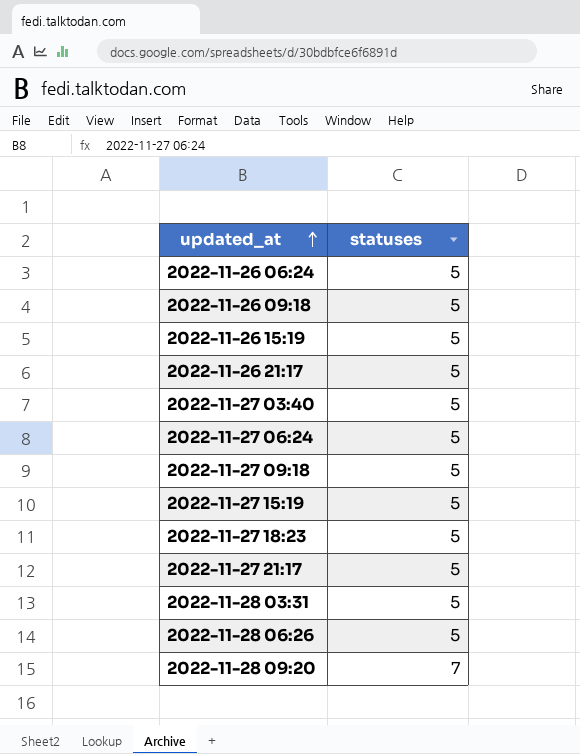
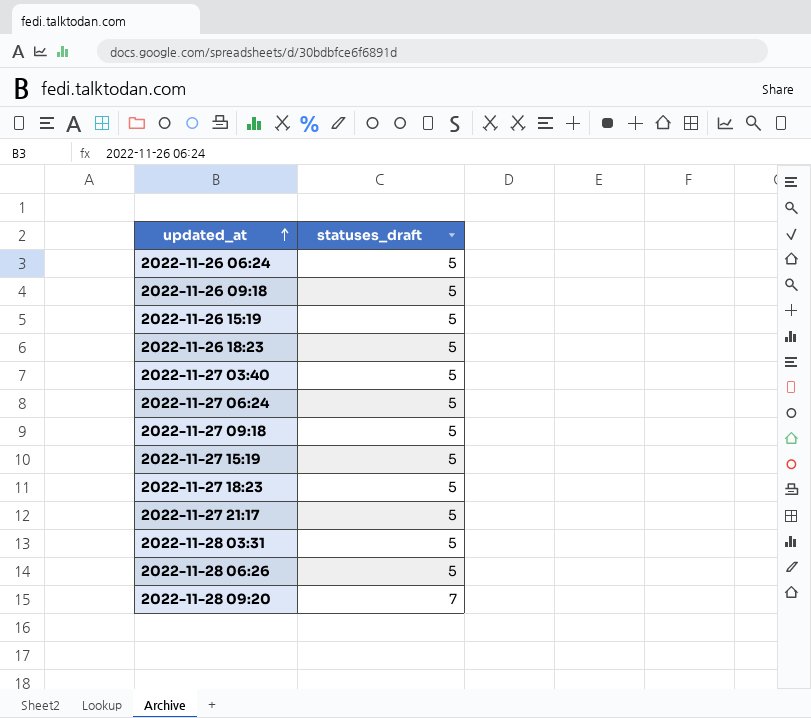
column name: statuses -> statuses_draft
row 2022-11-26 21:17: 5 -> none
row 2022-11-26 18:23: none -> 5

